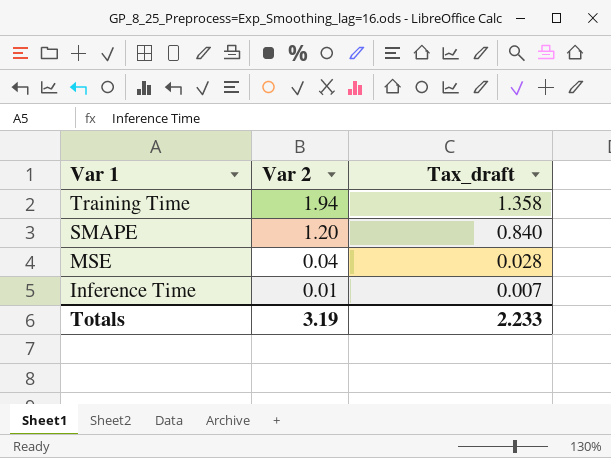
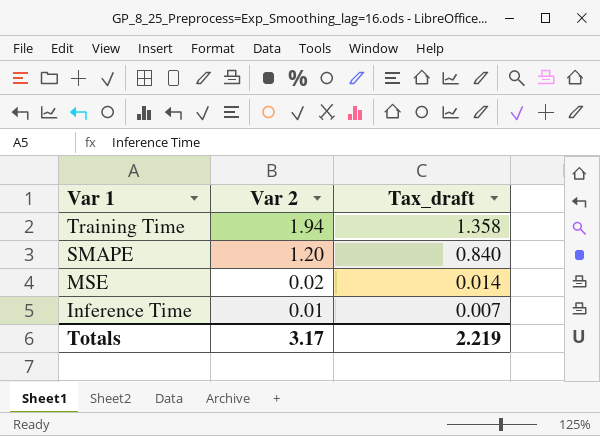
MSE | Var 2: 0.04 -> 0.02
MSE | Tax_draft: 0.028 -> 0.014
Totals | Var 2: 3.19 -> 3.17
Totals | Tax_draft: 2.233 -> 2.219

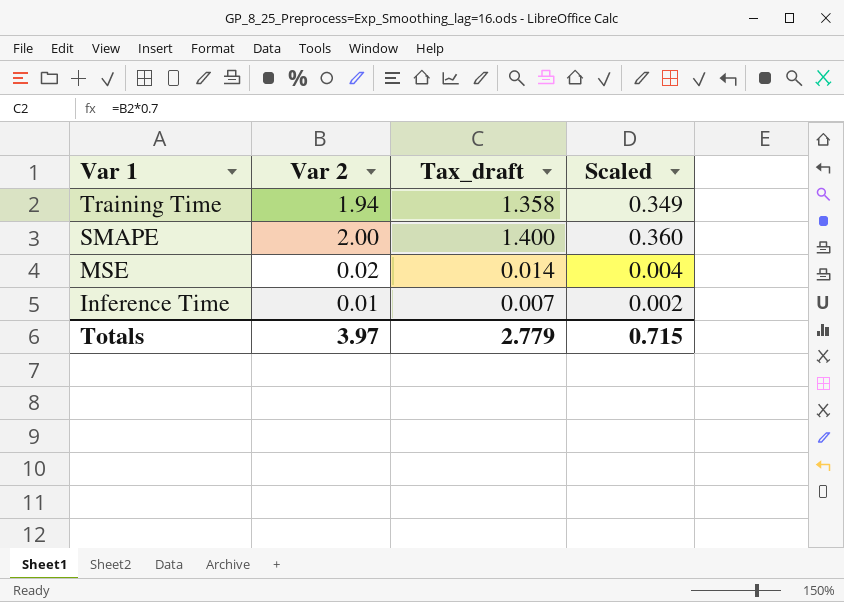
column Scaled | formula: none -> [Var 2] * 0.18
SMAPE | Var 2: 1.20 -> 2.00
SMAPE | Tax_draft: 0.840 -> 1.400
Totals | Var 2: 3.17 -> 3.97
Totals | Tax_draft: 2.219 -> 2.779

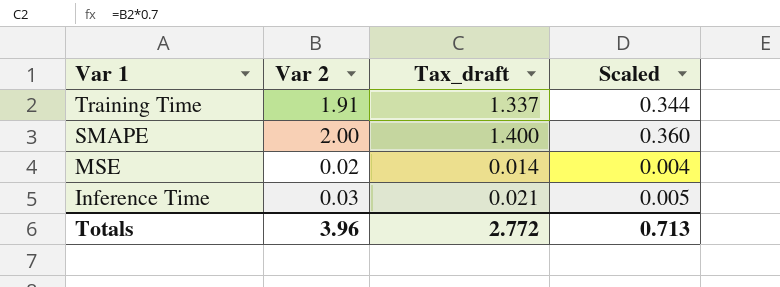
Training Time | Var 2: 1.94 -> 1.91
Training Time | Tax_draft: 1.358 -> 1.337
Training Time | Scaled: 0.349 -> 0.344
Inference Time | Var 2: 0.01 -> 0.03
Inference Time | Tax_draft: 0.007 -> 0.021
Inference Time | Scaled: 0.002 -> 0.005
Totals | Var 2: 3.97 -> 3.96
Totals | Tax_draft: 2.779 -> 2.772
Totals | Scaled: 0.715 -> 0.713

